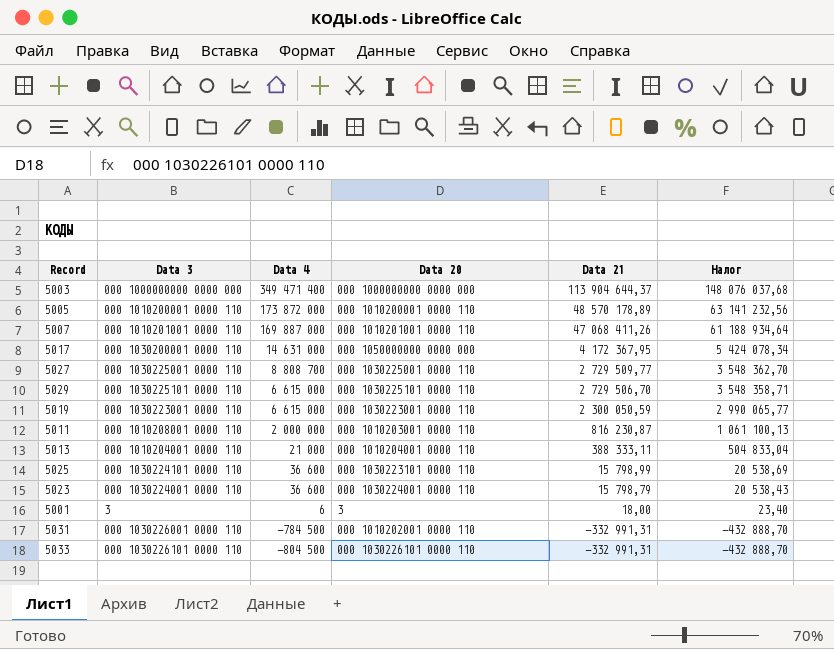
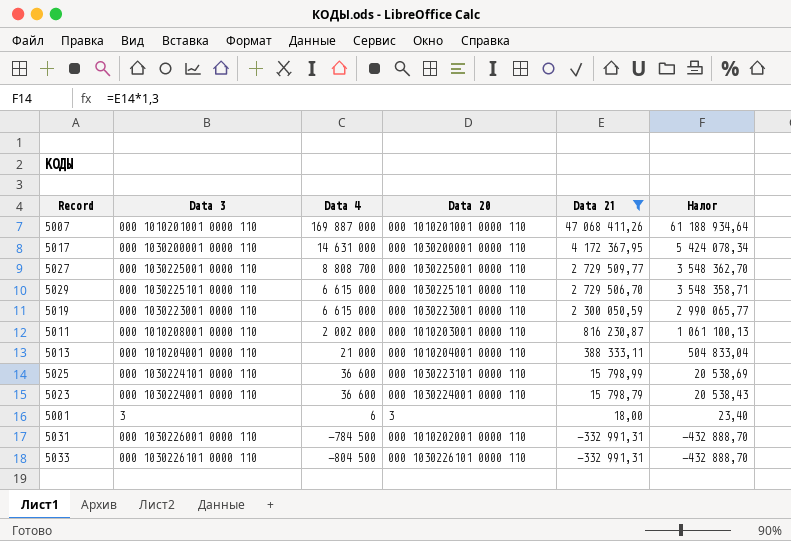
filter: none -> Data 21 <= 47 068 411,26
5017 | Data 20: 000 1050000000 0000 000 -> 000 1030200001 0000 110
5011 | Data 4: 2 000 000 -> 2 002 000

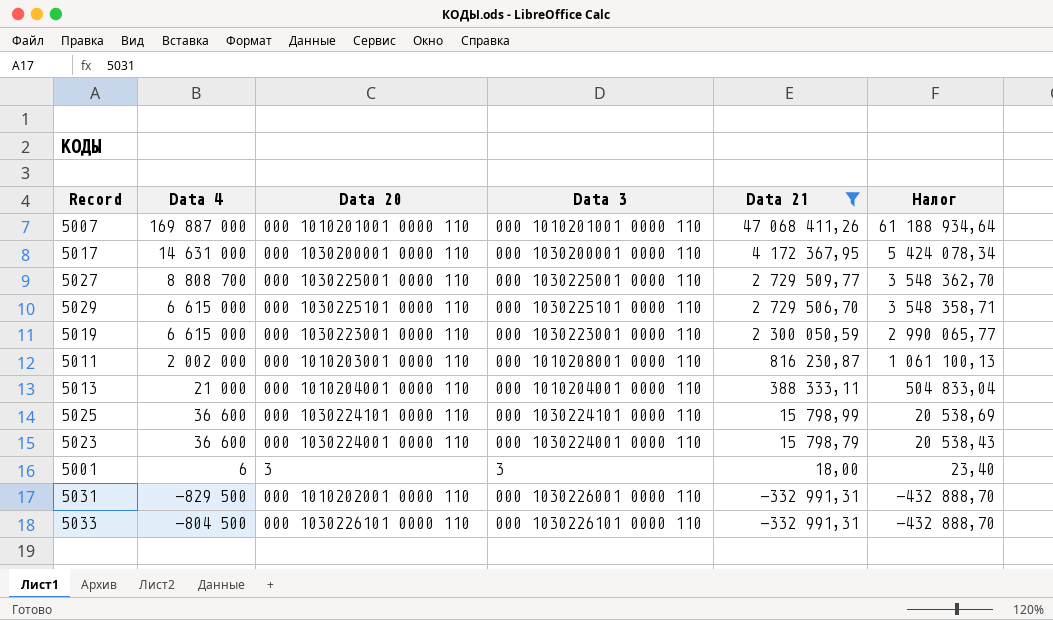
column Data 3 | position: 2 -> 4
5025 | Data 20: 000 1030223101 0000 110 -> 000 1030224101 0000 110
5031 | Data 4: -784 500 -> -829 500

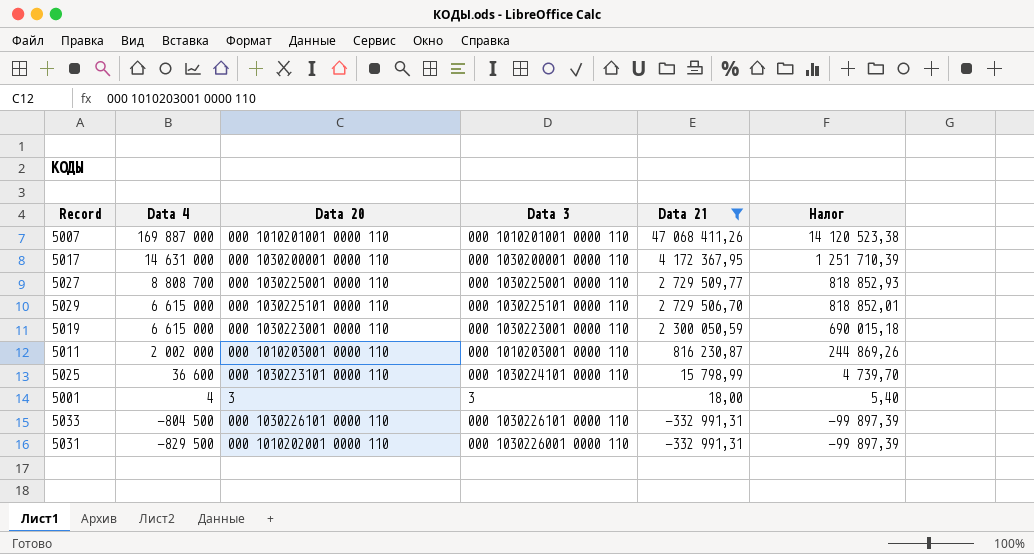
row order: Data 21 descending -> Data 4 descending
column Налог | formula: [Data 21] * 1,3 -> [Data 21] * 0,3
row 5013: 21 000 | 000 1010204001 0000 110 | 000 1010204001 0000 110 | 388 333,11 | 504 833,04 -> none
row 5023: 36 600 | 000 1030224001 0000 110 | 000 1030224001 0000 110 | 15 798,79 | 20 538,43 -> none
5011 | Data 3: 000 1010208001 0000 110 -> 000 1010203001 0000 110
5025 | Data 20: 000 1030224101 0000 110 -> 000 1030223101 0000 110
5001 | Data 4: 6 -> 4

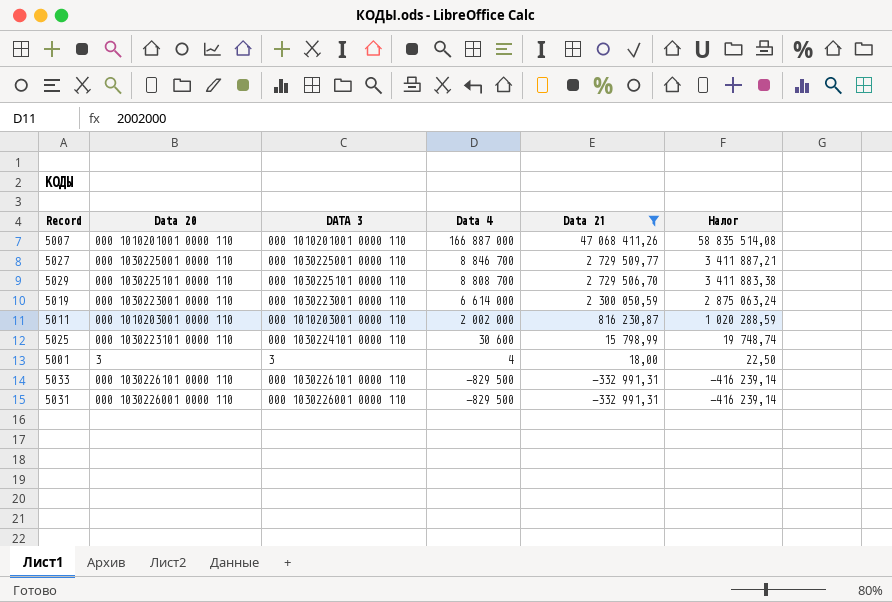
column name: Data 3 -> DATA 3
column Data 4 | position: 2 -> 4
column Налог | formula: [Data 21] * 0,3 -> [Data 21] * 1,25
row 5017: 14 631 000 | 000 1030200001 0000 110 | 000 1030200001 0000 110 | 4 172 367,95 | 1 251 710,39 -> none
5007 | Data 4: 169 887 000 -> 166 887 000
5027 | Data 4: 8 808 700 -> 8 846 700
5029 | Data 4: 6 615 000 -> 8 808 700
5019 | Data 4: 6 615 000 -> 6 614 000
5025 | Data 4: 36 600 -> 30 600
5033 | Data 4: -804 500 -> -829 500
5031 | Data 20: 000 1010202001 0000 110 -> 000 1030226001 0000 110

